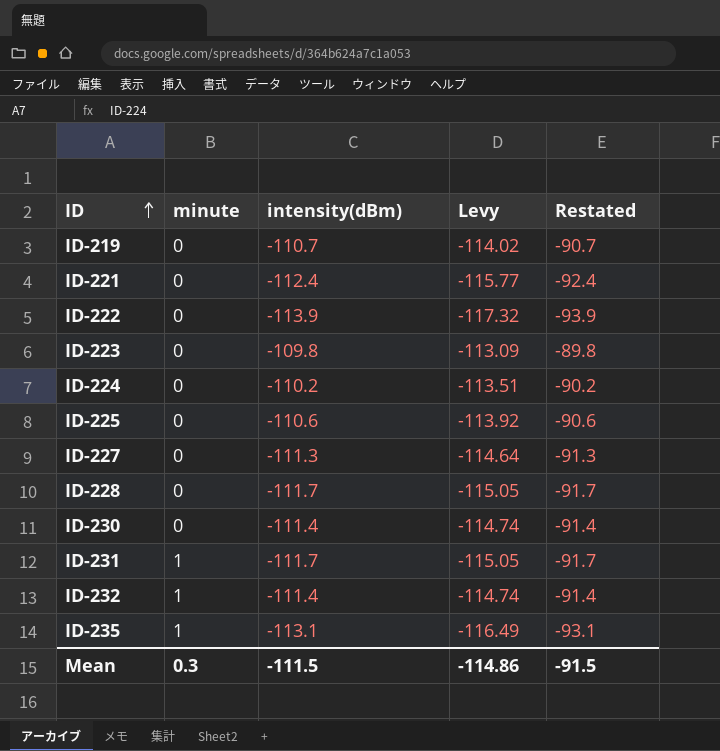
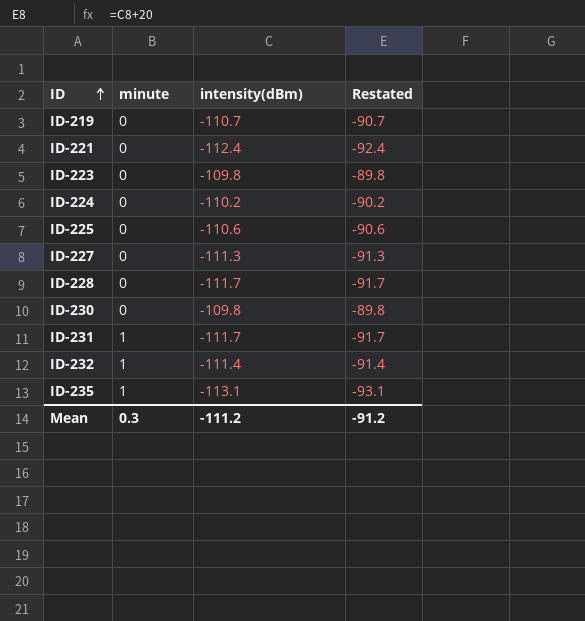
column Levy | formula: [intensity(dBm)] * 1.03 -> none
row ID-222: 0 | -113.9 | -117.32 | -93.9 -> none
ID-230 | intensity(dBm): -111.4 -> -109.8
ID-230 | Restated: -91.4 -> -89.8
Mean | intensity(dBm): -111.5 -> -111.2
Mean | Restated: -91.5 -> -91.2

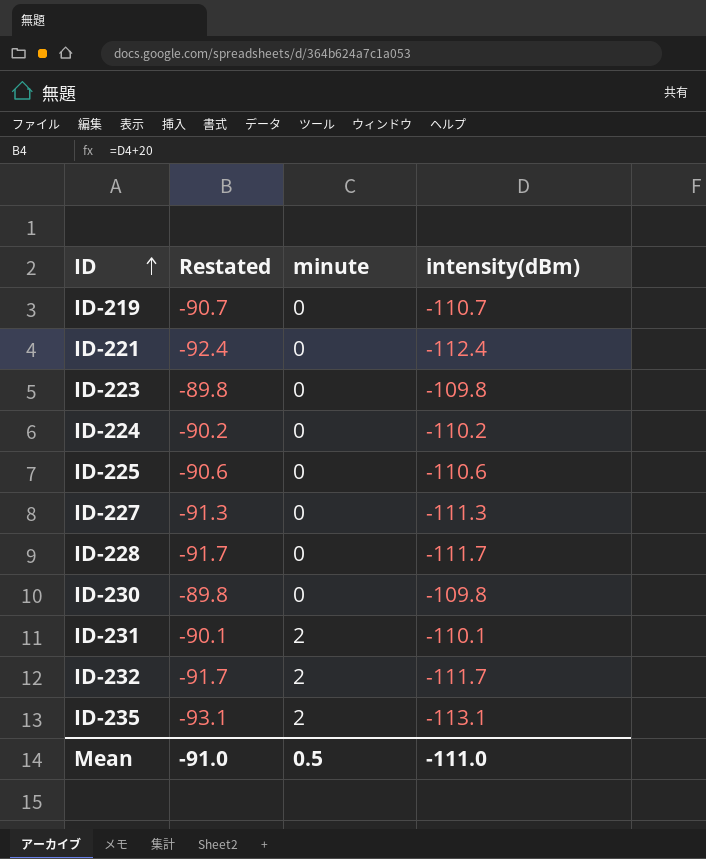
column Restated | position: 4 -> 2
ID-231 | Restated: -91.7 -> -90.1
ID-231 | minute: 1 -> 2
ID-231 | intensity(dBm): -111.7 -> -110.1
ID-232 | Restated: -91.4 -> -91.7
ID-232 | minute: 1 -> 2
ID-232 | intensity(dBm): -111.4 -> -111.7
ID-235 | minute: 1 -> 2
Mean | Restated: -91.2 -> -91.0
Mean | minute: 0.3 -> 0.5
Mean | intensity(dBm): -111.2 -> -111.0

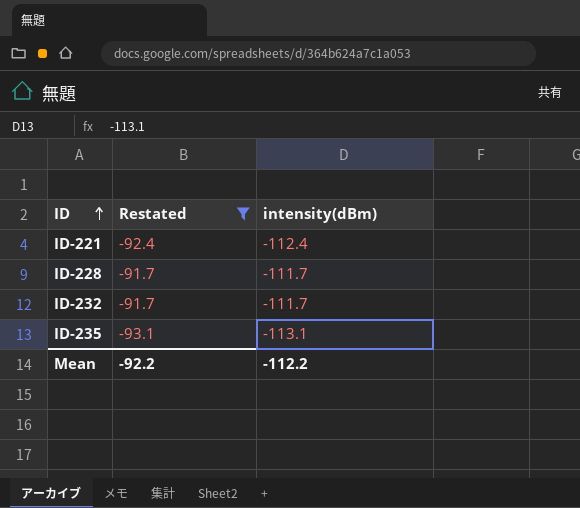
filter: none -> Restated <= -91.7
column minute | position: 3 -> none
Mean | Restated: -91.0 -> -92.2
Mean | intensity(dBm): -111.0 -> -112.2

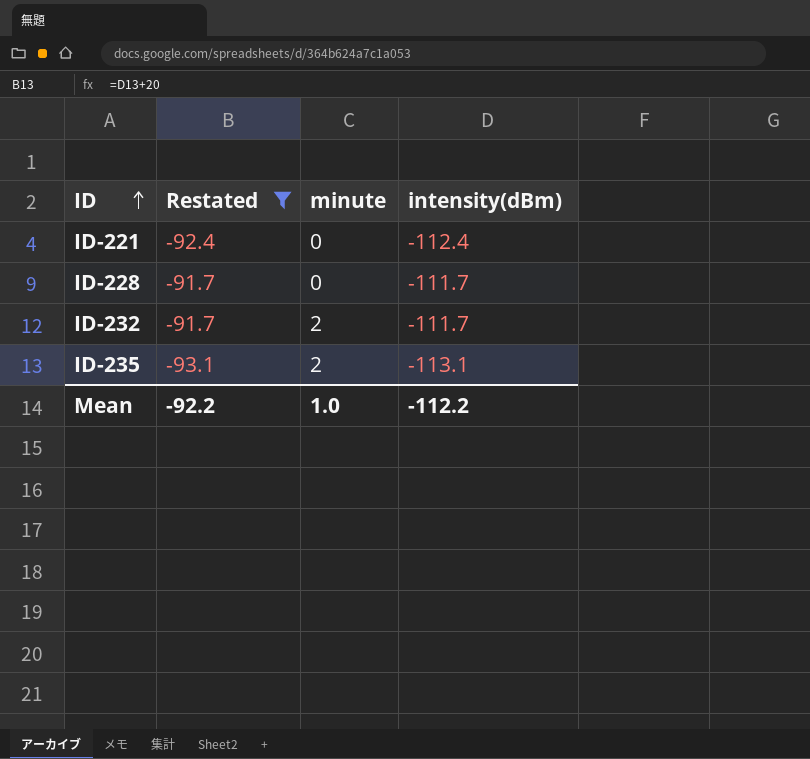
column minute | position: none -> 3

